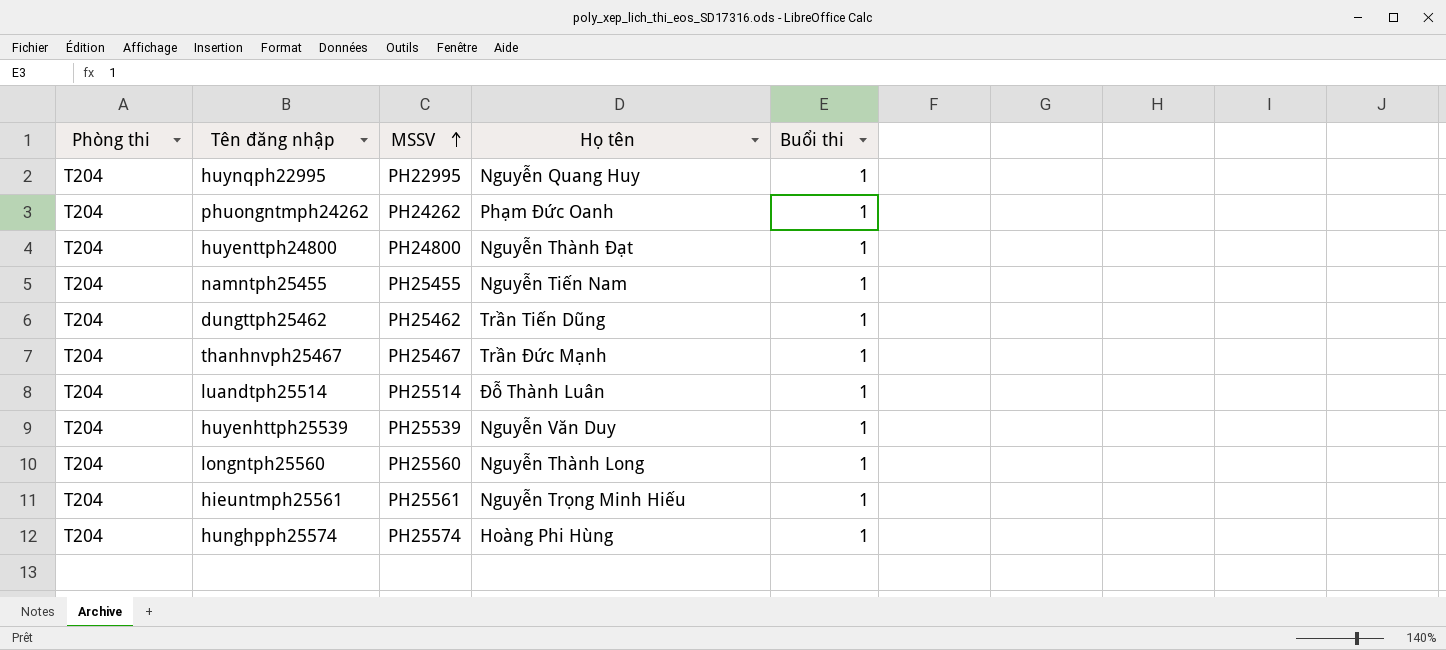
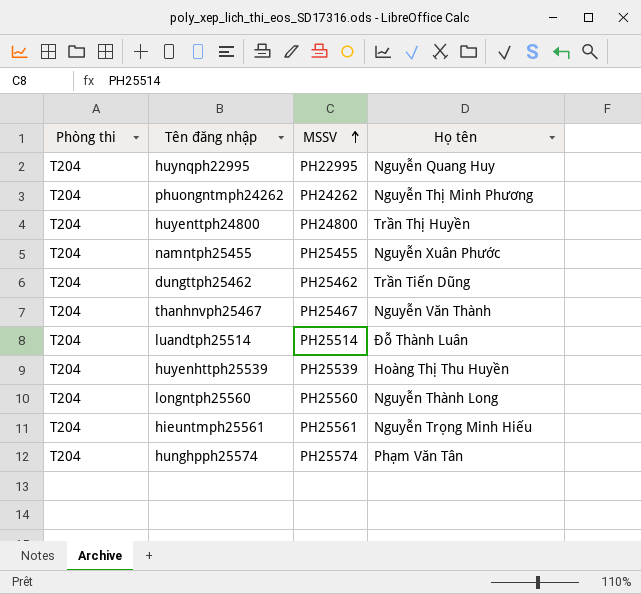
column Buổi thi | position: 5 -> none
phuongntmph24262 | Họ tên: Phạm Đức Oanh -> Nguyễn Thị Minh Phương
huyenttph24800 | Họ tên: Nguyễn Thành Đạt -> Trần Thị Huyền
namntph25455 | Họ tên: Nguyễn Tiến Nam -> Nguyễn Xuân Phước
thanhnvph25467 | Họ tên: Trần Đức Mạnh -> Nguyễn Văn Thành
huyenhttph25539 | Họ tên: Nguyễn Văn Duy -> Hoàng Thị Thu Huyền
hunghpph25574 | Họ tên: Hoàng Phi Hùng -> Phạm Văn Tân

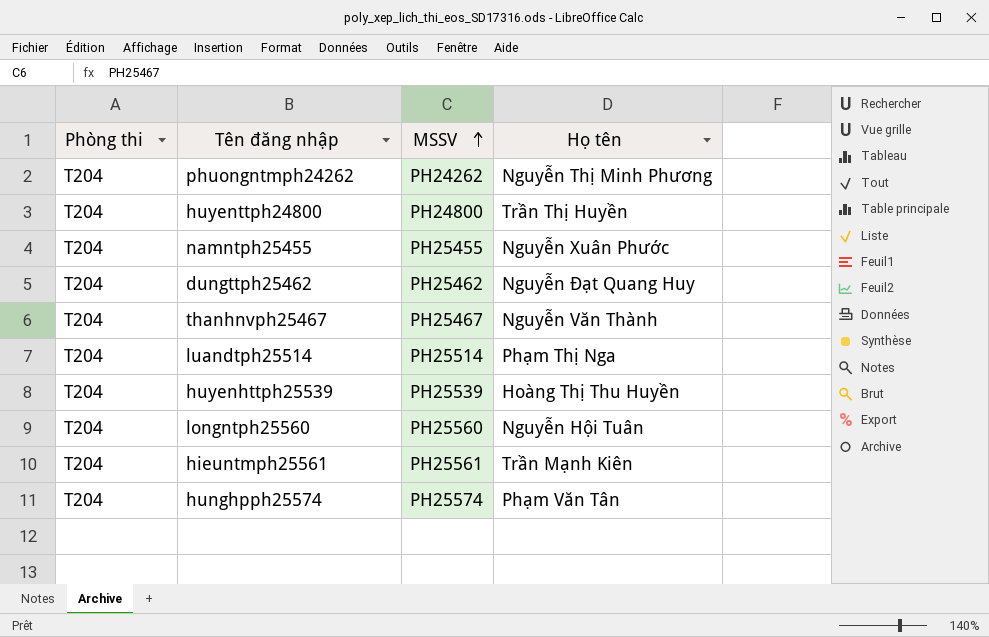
row huynqph22995: T204 | PH22995 | Nguyễn Quang Huy -> none
dungttph25462 | Họ tên: Trần Tiến Dũng -> Nguyễn Đạt Quang Huy
luandtph25514 | Họ tên: Đỗ Thành Luân -> Phạm Thị Nga
longntph25560 | Họ tên: Nguyễn Thành Long -> Nguyễn Hội Tuân
hieuntmph25561 | Họ tên: Nguyễn Trọng Minh Hiếu -> Trần Mạnh Kiên

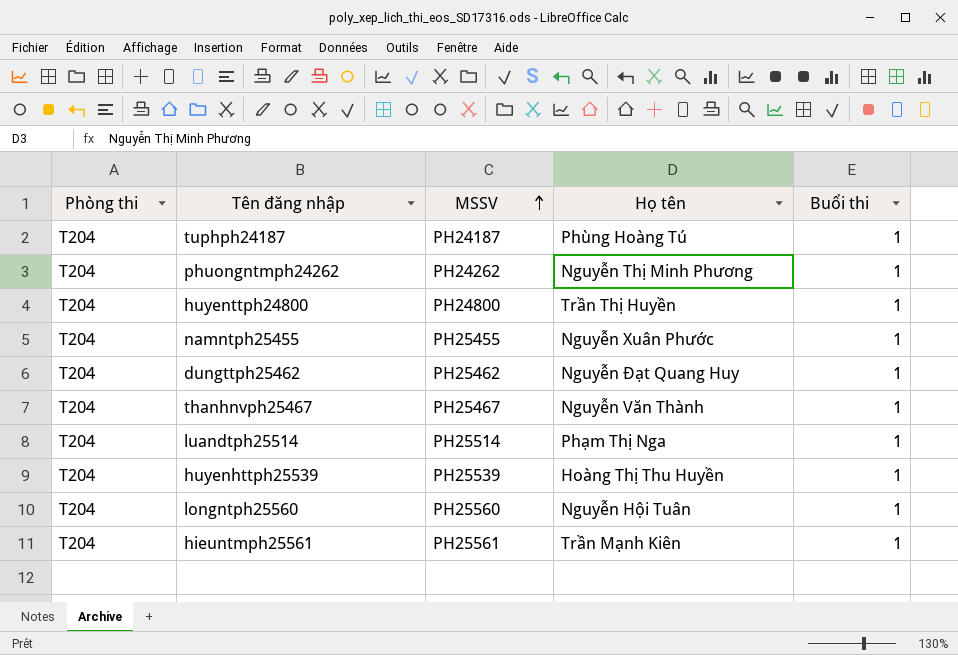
column Buổi thi | position: none -> 5
row hunghpph25574: T204 | PH25574 | Phạm Văn Tân -> none
row tuphph24187: none -> T204 | PH24187 | Phùng Hoàng Tú | 1

